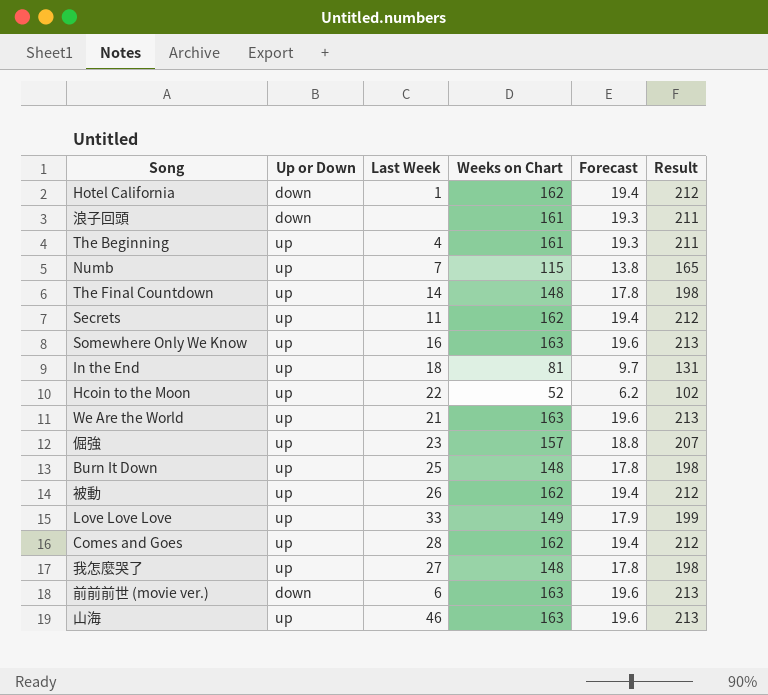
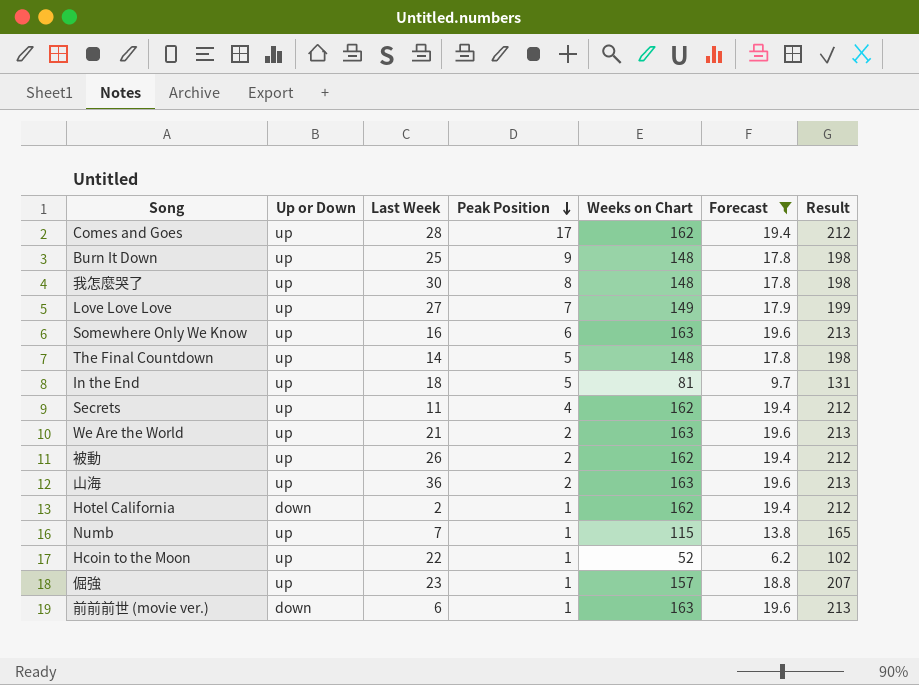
filter: none -> Forecast != 19.3
row order: none -> Peak Position descending
column Peak Position | position: none -> 4
我怎麼哭了 | Last Week: 27 -> 30
Love Love Love | Last Week: 33 -> 27
山海 | Last Week: 46 -> 36
Hotel California | Last Week: 1 -> 2

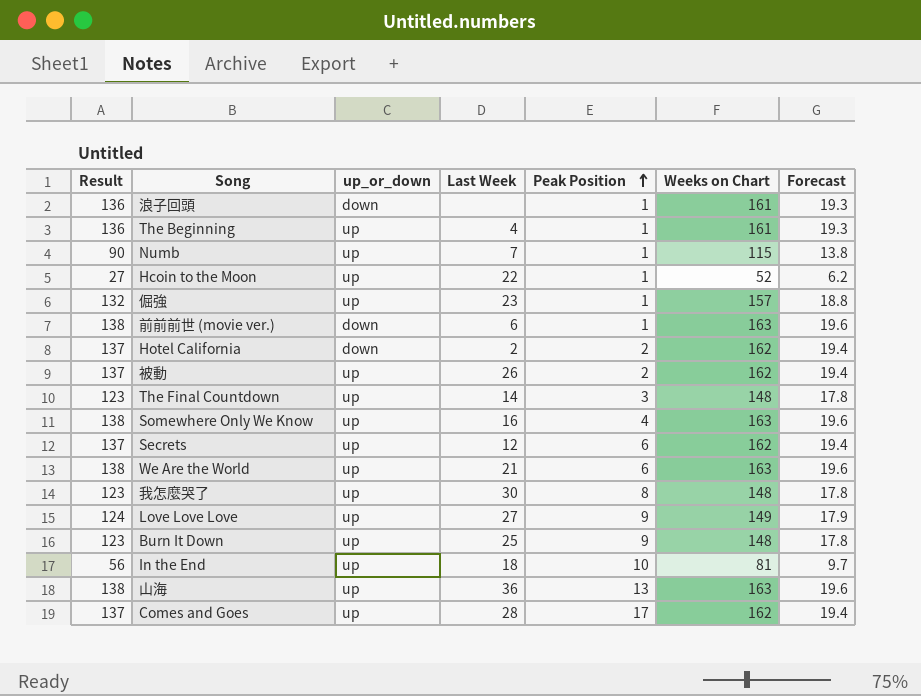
filter: Forecast != 19.3 -> none
row order: Peak Position descending -> Peak Position ascending
column Result | formula: [Weeks on Chart] + 50 -> [Weeks on Chart] - 25
column Result | position: 7 -> 1
column name: Up or Down -> up_or_down
Hotel California | Peak Position: 1 -> 2
The Final Countdown | Peak Position: 5 -> 3
Somewhere Only We Know | Peak Position: 6 -> 4
Secrets | Last Week: 11 -> 12
Secrets | Peak Position: 4 -> 6
We Are the World | Peak Position: 2 -> 6
Love Love Love | Peak Position: 7 -> 9
In the End | Peak Position: 5 -> 10
山海 | Peak Position: 2 -> 13

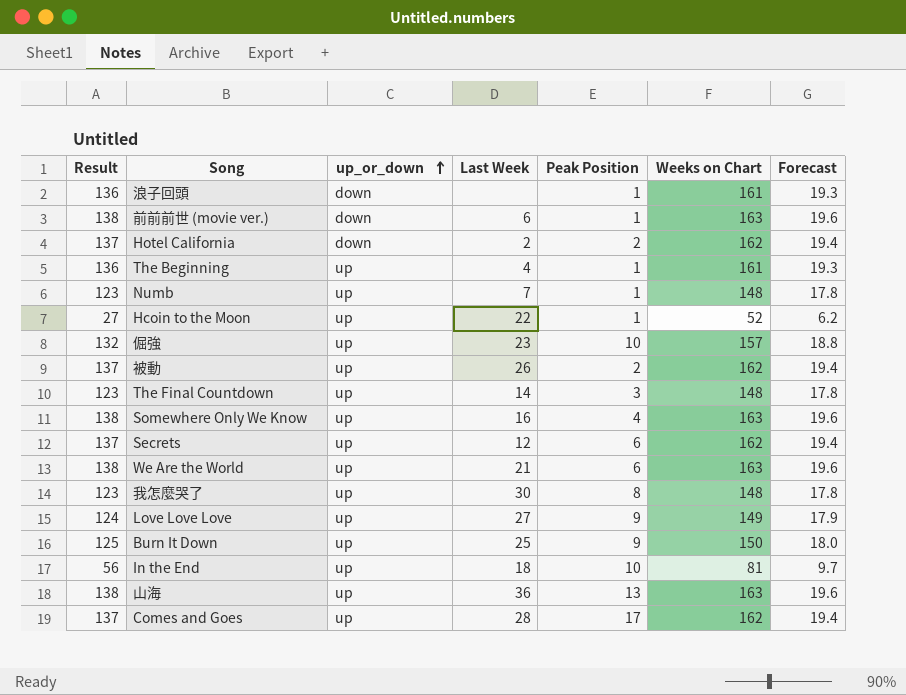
row order: Peak Position ascending -> up_or_down ascending
Numb | Result: 90 -> 123
Numb | Weeks on Chart: 115 -> 148
Numb | Forecast: 13.8 -> 17.8
倔強 | Peak Position: 1 -> 10
Burn It Down | Result: 123 -> 125
Burn It Down | Weeks on Chart: 148 -> 150
Burn It Down | Forecast: 17.8 -> 18.0

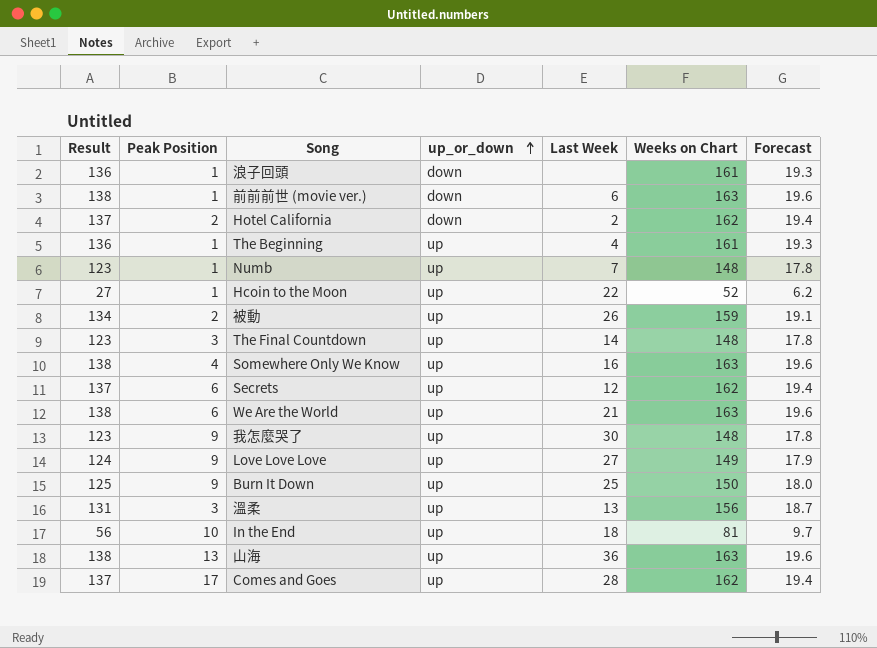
column Peak Position | position: 5 -> 2
row 倔強: 132 | up | 23 | 10 | 157 | 18.8 -> none
被動 | Result: 137 -> 134
被動 | Weeks on Chart: 162 -> 159
被動 | Forecast: 19.4 -> 19.1
我怎麼哭了 | Peak Position: 8 -> 9
row 溫柔: none -> 131 | 3 | up | 13 | 156 | 18.7

